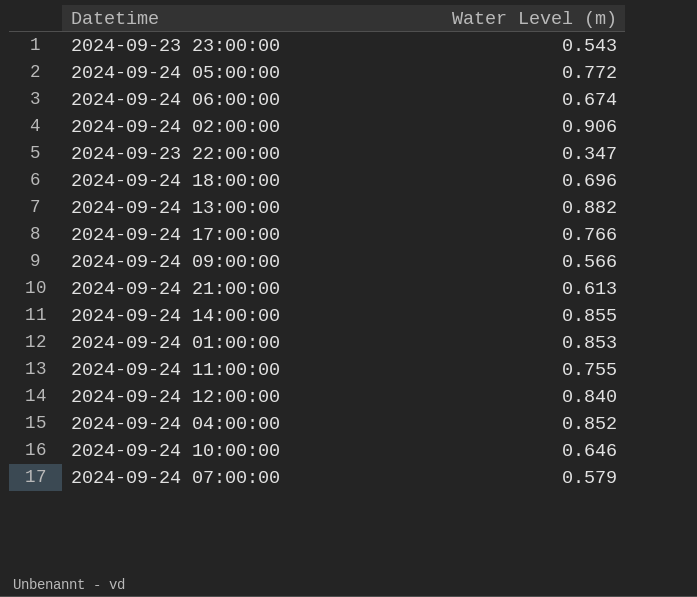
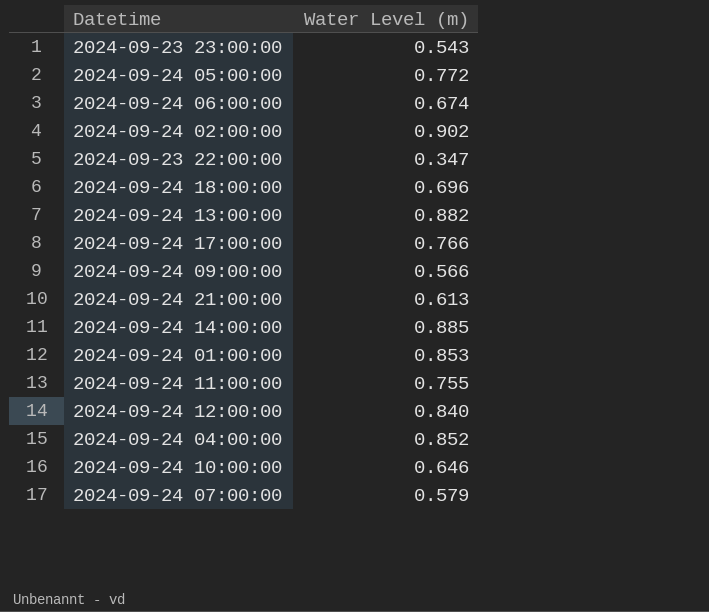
2024-09-24 02:00:00 | Water Level (m): 0.906 -> 0.902
2024-09-24 14:00:00 | Water Level (m): 0.855 -> 0.885

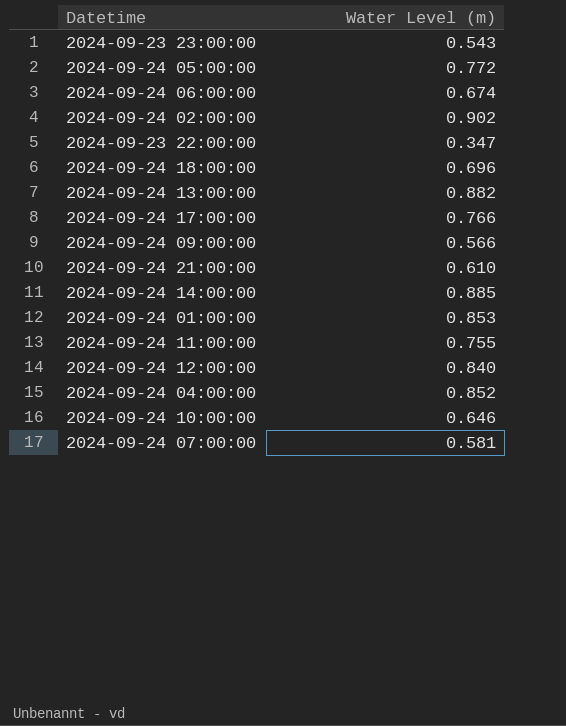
2024-09-24 21:00:00 | Water Level (m): 0.613 -> 0.610
2024-09-24 07:00:00 | Water Level (m): 0.579 -> 0.581

